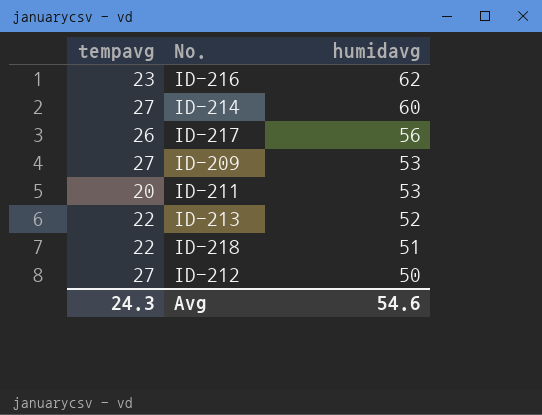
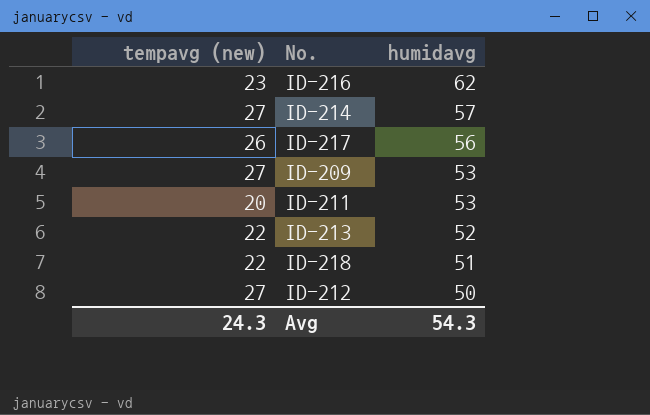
column name: tempavg -> tempavg (new)
ID-214 | humidavg: 60 -> 57
Avg | humidavg: 54.6 -> 54.3

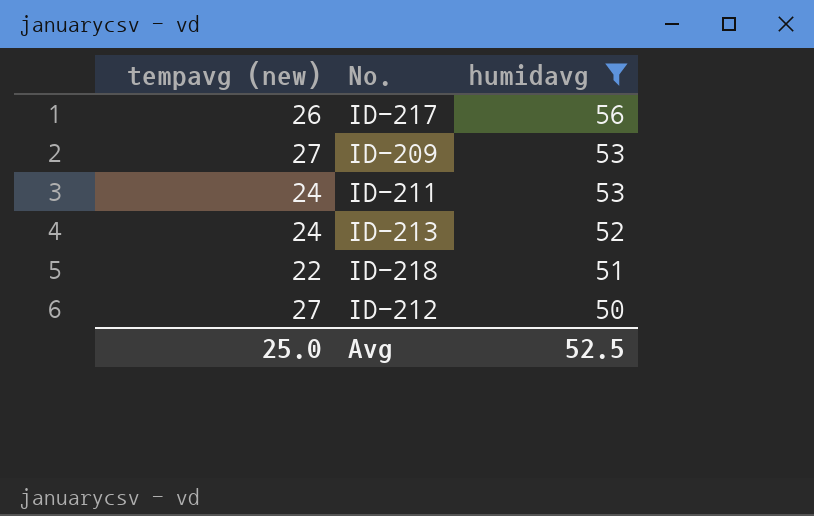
filter: none -> humidavg <= 56
ID-211 | tempavg (new): 20 -> 24
ID-213 | tempavg (new): 22 -> 24
Avg | tempavg (new): 24.3 -> 25.0
Avg | humidavg: 54.3 -> 52.5

